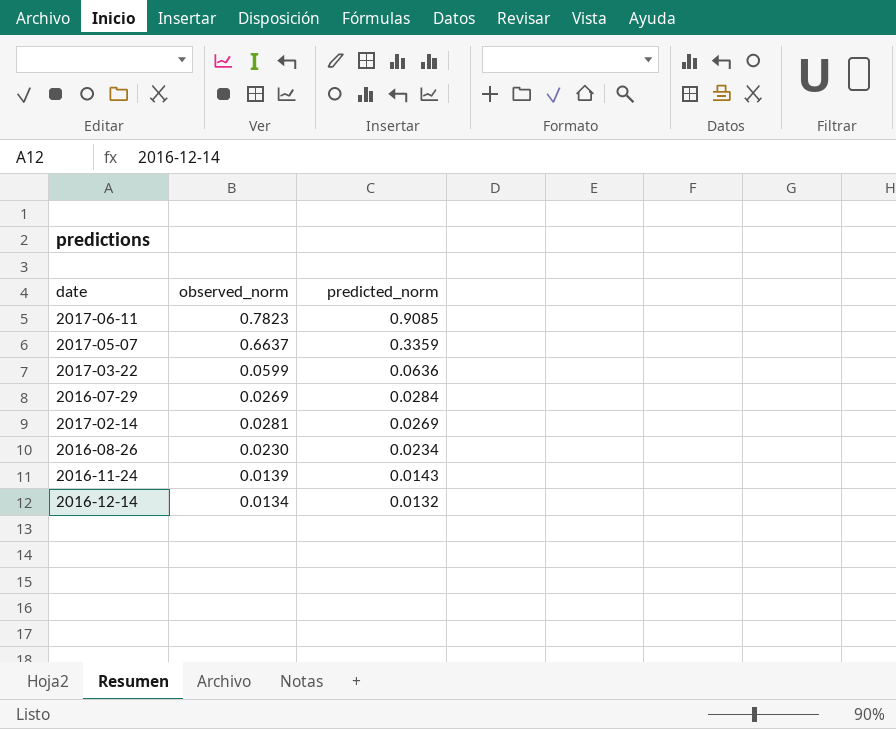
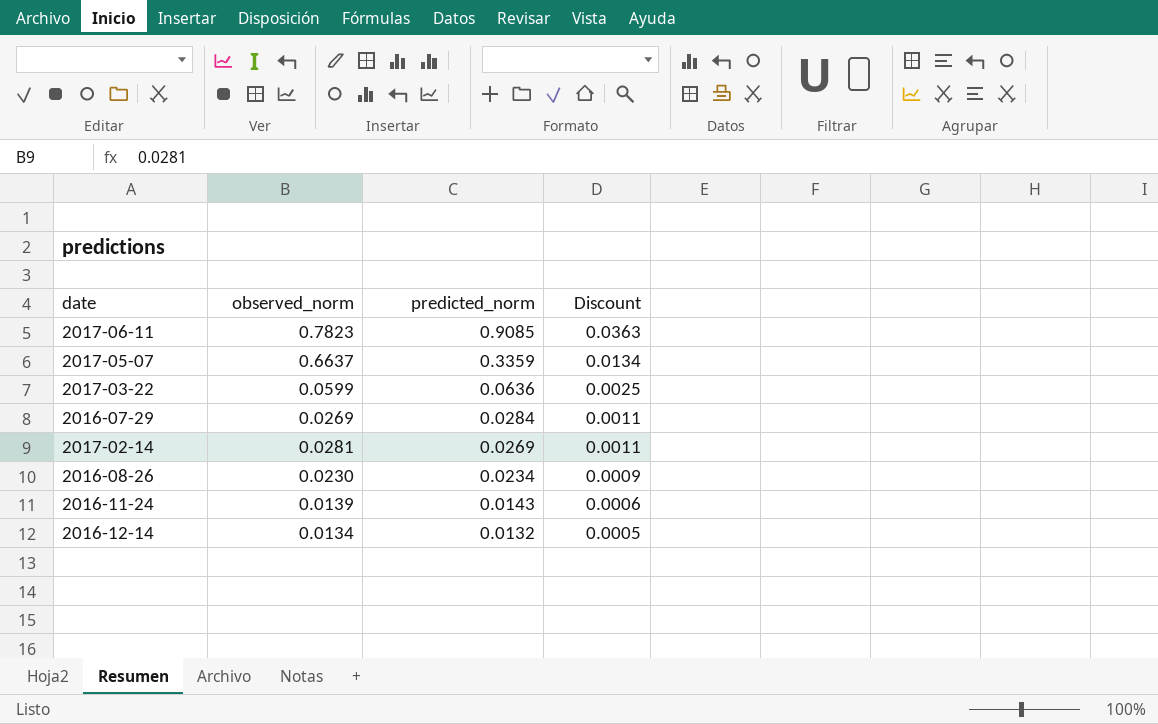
column Discount | formula: none -> [predicted_norm] * 0.04

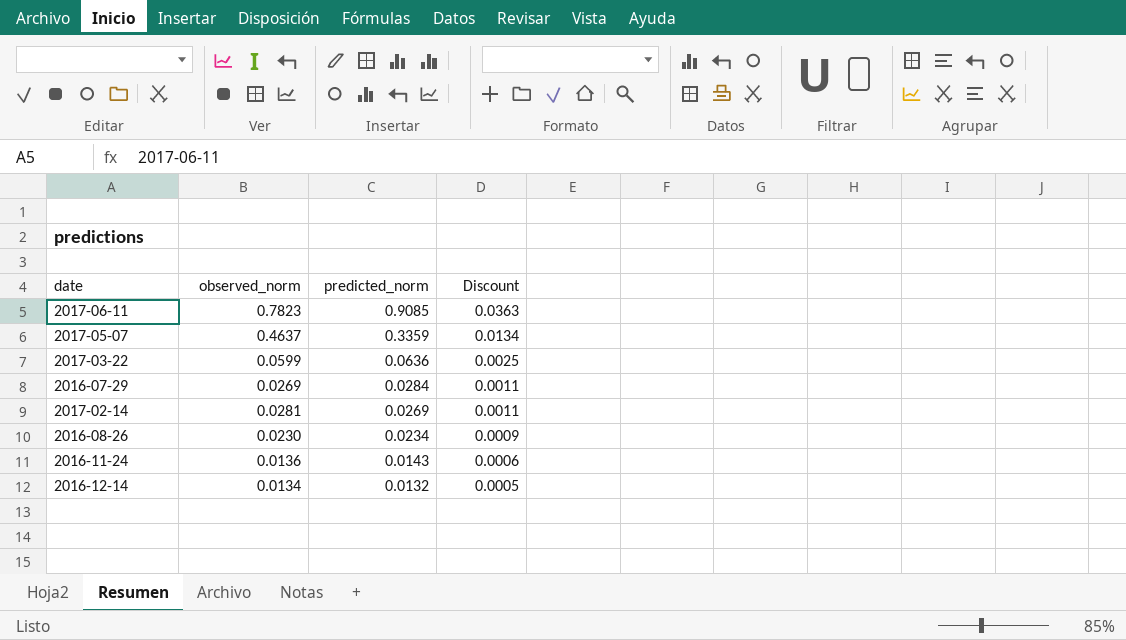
2017-05-07 | observed_norm: 0.6637 -> 0.4637
2016-11-24 | observed_norm: 0.0139 -> 0.0136

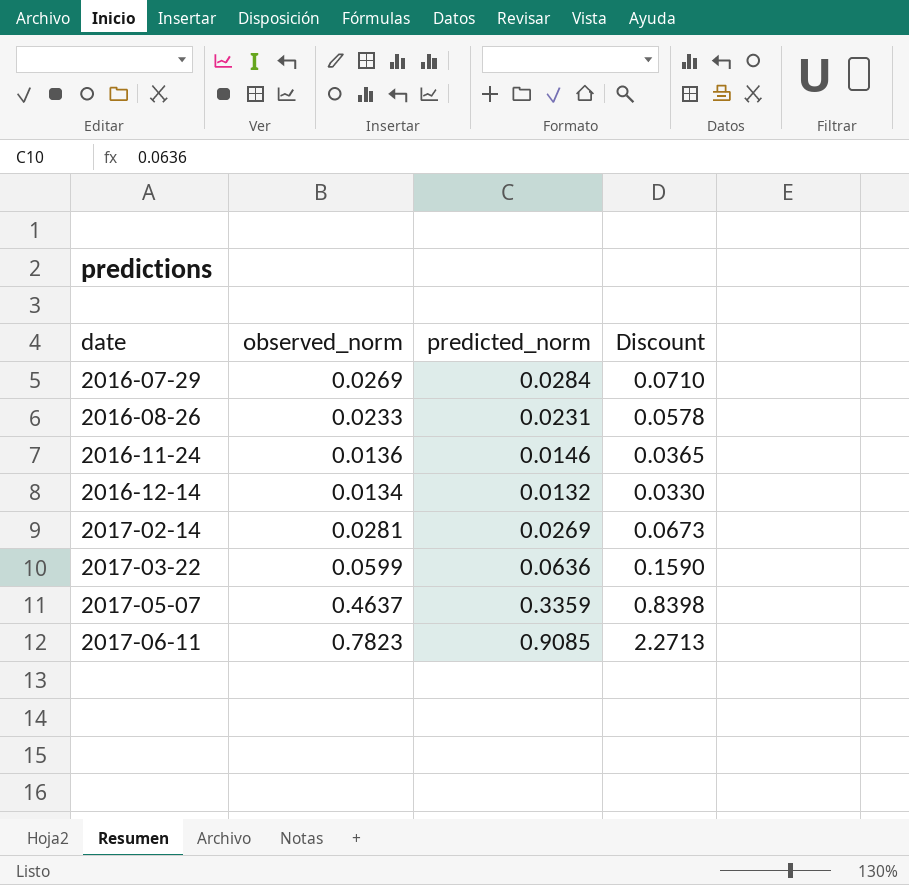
row order: predicted_norm descending -> date ascending
column Discount | formula: [predicted_norm] * 0.04 -> [predicted_norm] * 2.5
2016-08-26 | observed_norm: 0.0230 -> 0.0233
2016-08-26 | predicted_norm: 0.0234 -> 0.0231
2016-11-24 | predicted_norm: 0.0143 -> 0.0146

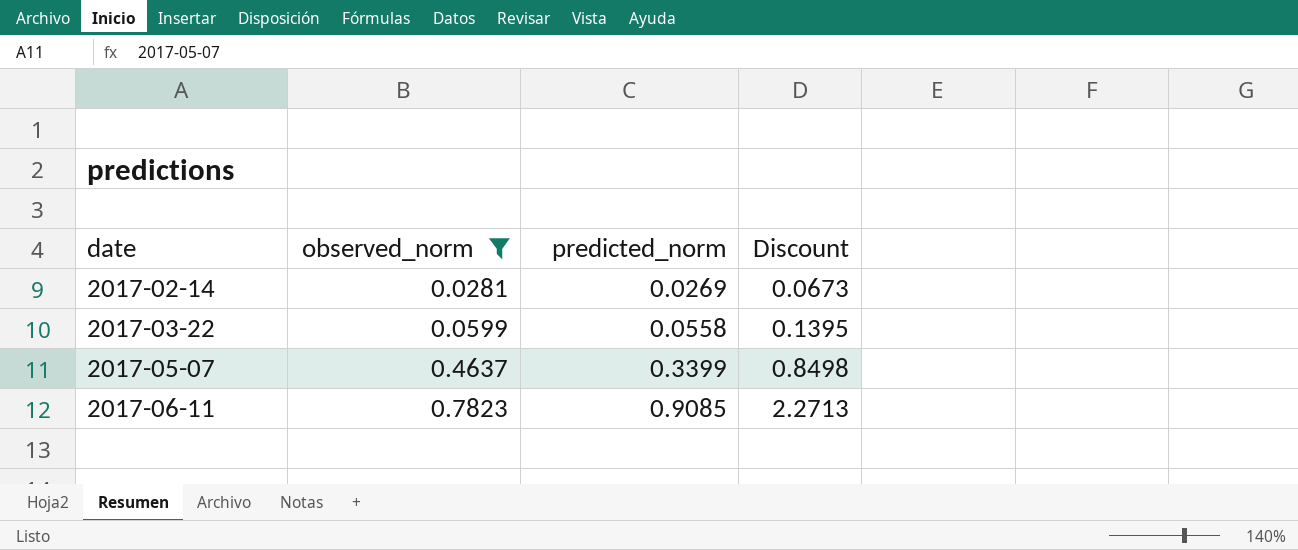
filter: none -> observed_norm >= 0.0281
2017-03-22 | predicted_norm: 0.0636 -> 0.0558
2017-03-22 | Discount: 0.1590 -> 0.1395
2017-05-07 | predicted_norm: 0.3359 -> 0.3399
2017-05-07 | Discount: 0.8398 -> 0.8498

